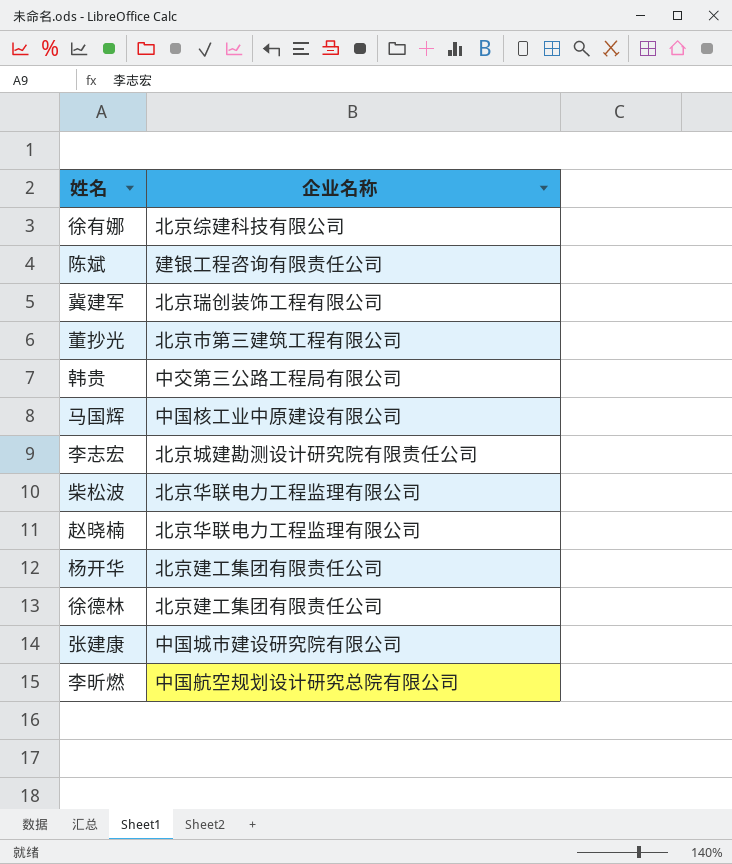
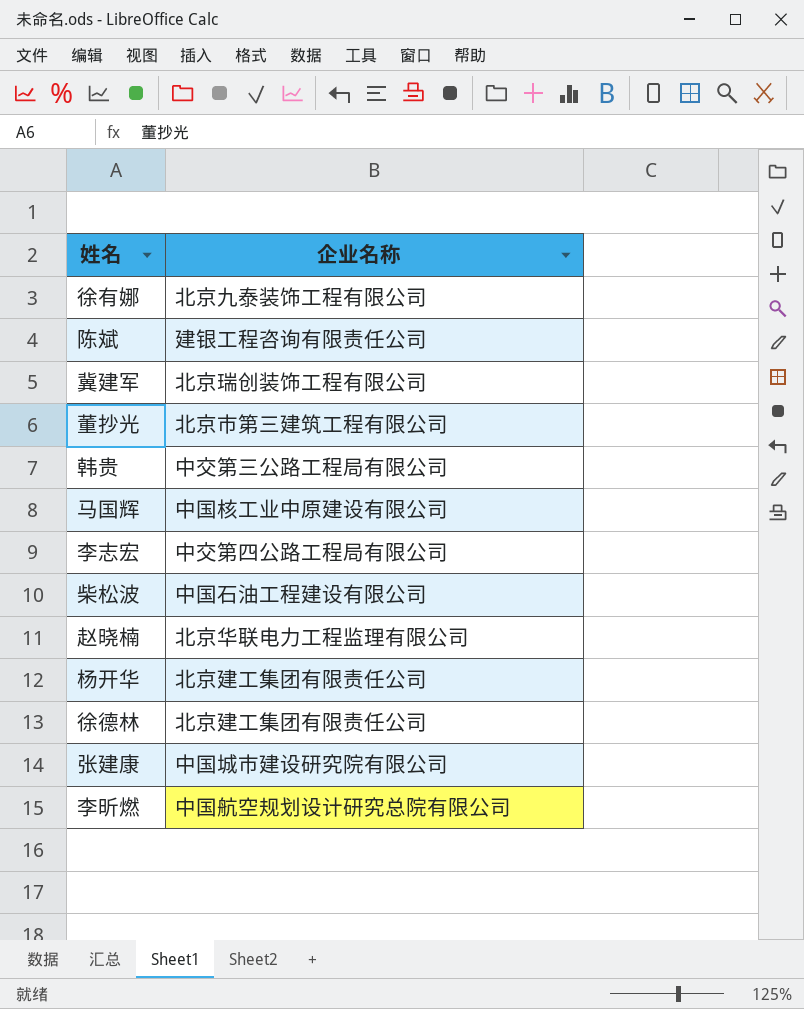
徐有娜 | 企业名称: 北京综建科技有限公司 -> 北京九泰装饰工程有限公司
李志宏 | 企业名称: 北京城建勘测设计研究院有限责任公司 -> 中交第四公路工程局有限公司
柴松波 | 企业名称: 北京华联电力工程监理有限公司 -> 中国石油工程建设有限公司

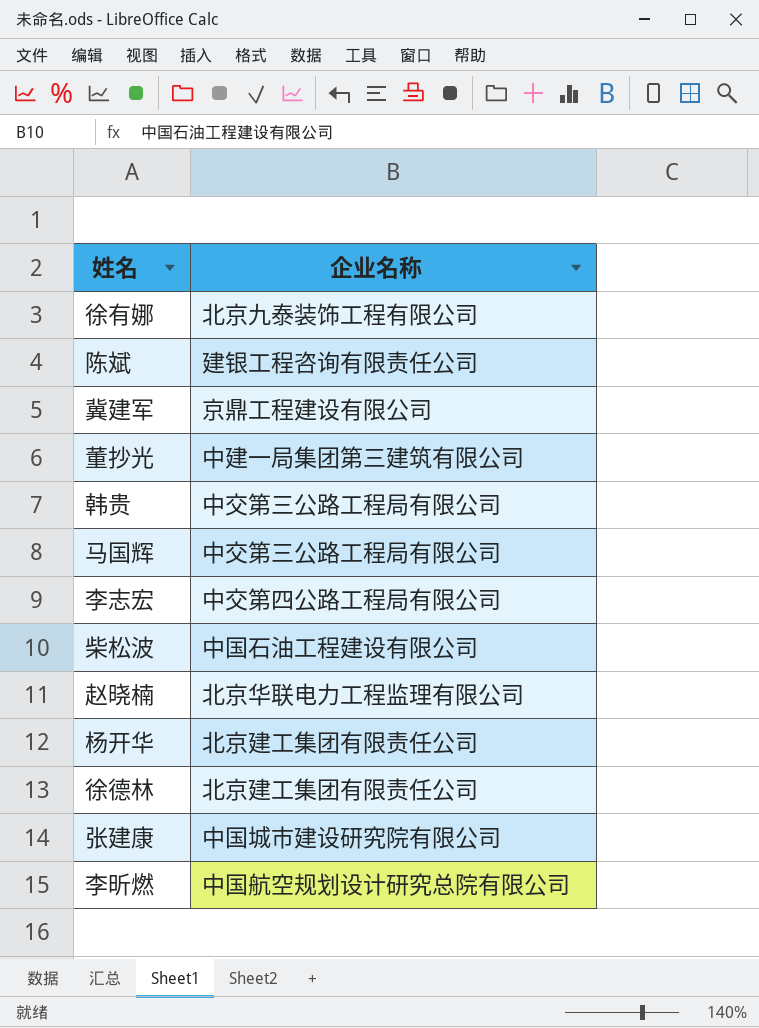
冀建军 | 企业名称: 北京瑞创装饰工程有限公司 -> 京鼎工程建设有限公司
董抄光 | 企业名称: 北京市第三建筑工程有限公司 -> 中建一局集团第三建筑有限公司
马国辉 | 企业名称: 中国核工业中原建设有限公司 -> 中交第三公路工程局有限公司

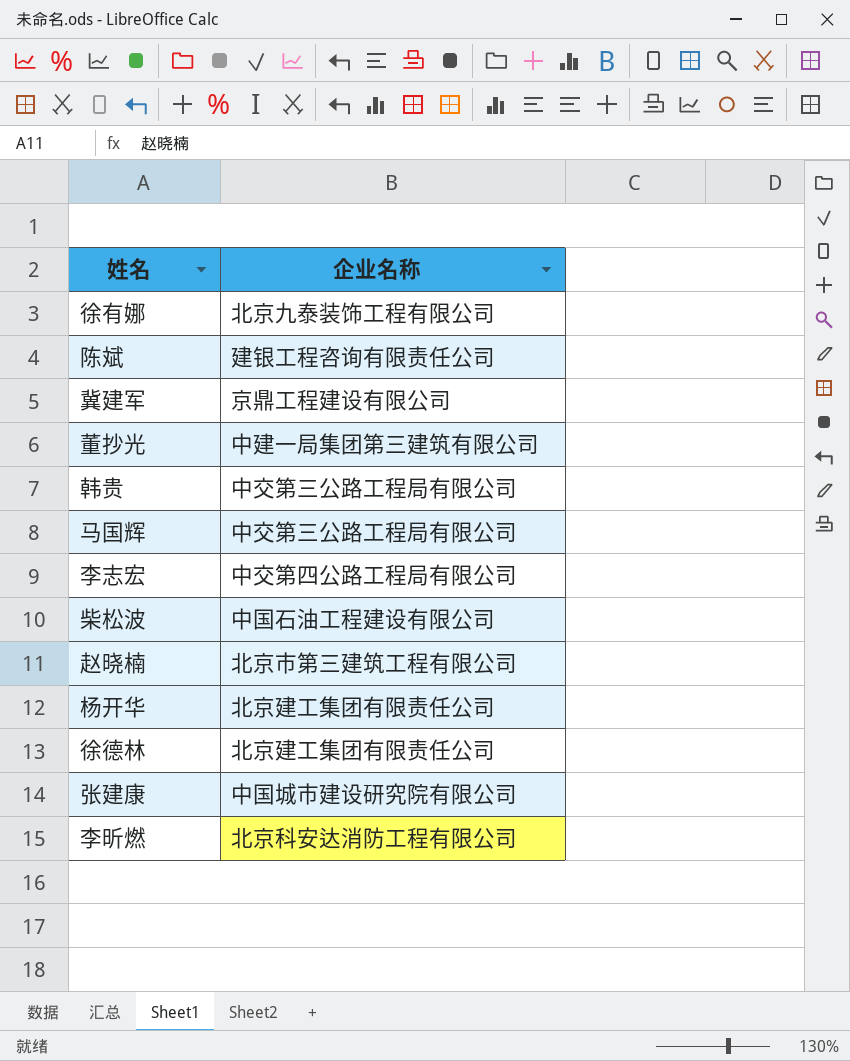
赵晓楠 | 企业名称: 北京华联电力工程监理有限公司 -> 北京市第三建筑工程有限公司
李昕燃 | 企业名称: 中国航空规划设计研究总院有限公司 -> 北京科安达消防工程有限公司

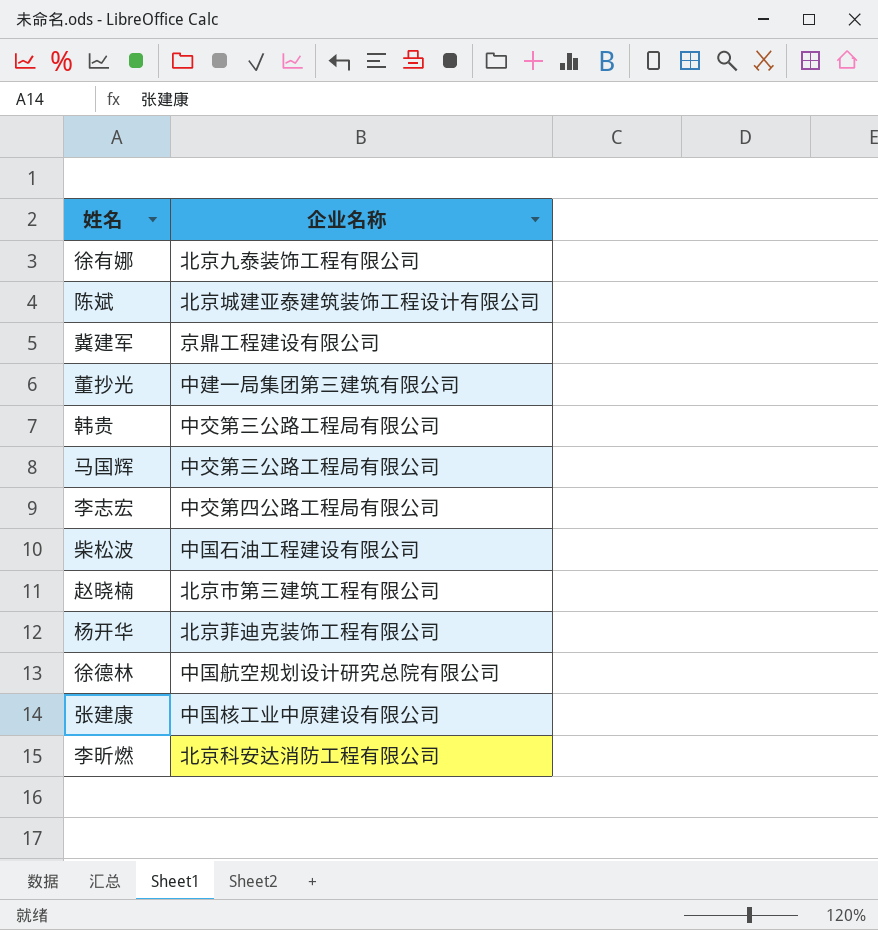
陈斌 | 企业名称: 建银工程咨询有限责任公司 -> 北京城建亚泰建筑装饰工程设计有限公司
杨开华 | 企业名称: 北京建工集团有限责任公司 -> 北京菲迪克装饰工程有限公司
徐德林 | 企业名称: 北京建工集团有限责任公司 -> 中国航空规划设计研究总院有限公司
张建康 | 企业名称: 中国城市建设研究院有限公司 -> 中国核工业中原建设有限公司

